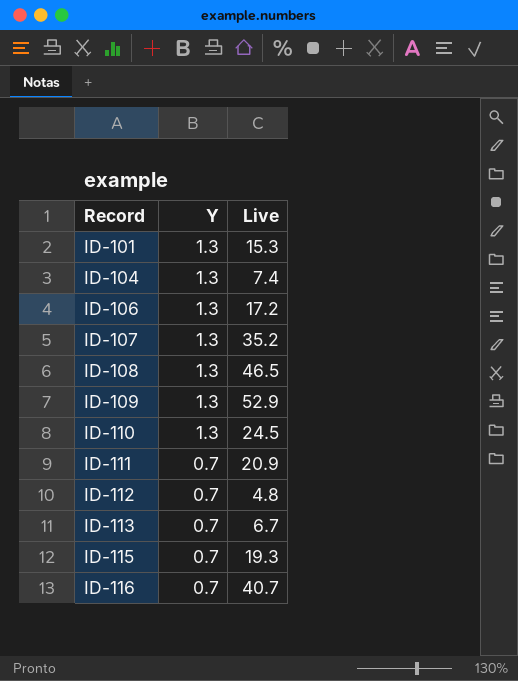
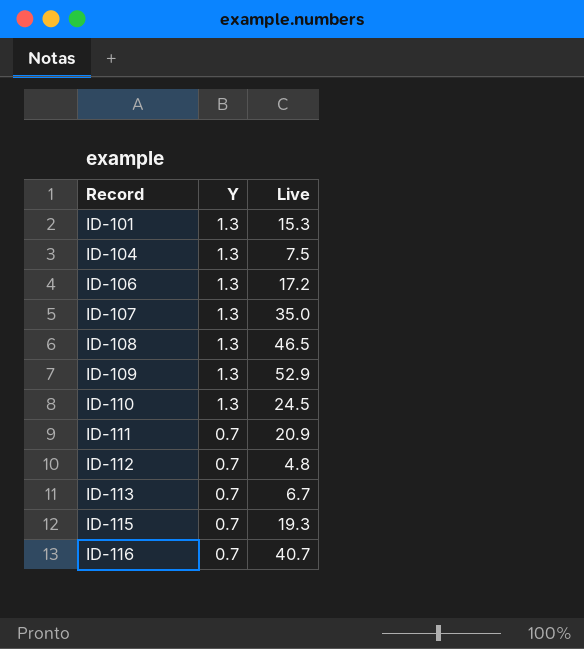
ID-104 | Live: 7.4 -> 7.5
ID-107 | Live: 35.2 -> 35.0

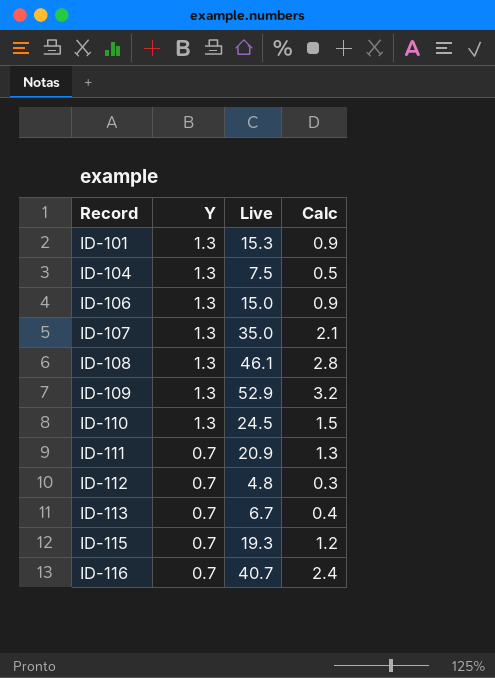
column Calc | formula: none -> [Live] * 0.06
ID-106 | Live: 17.2 -> 15.0
ID-108 | Live: 46.5 -> 46.1

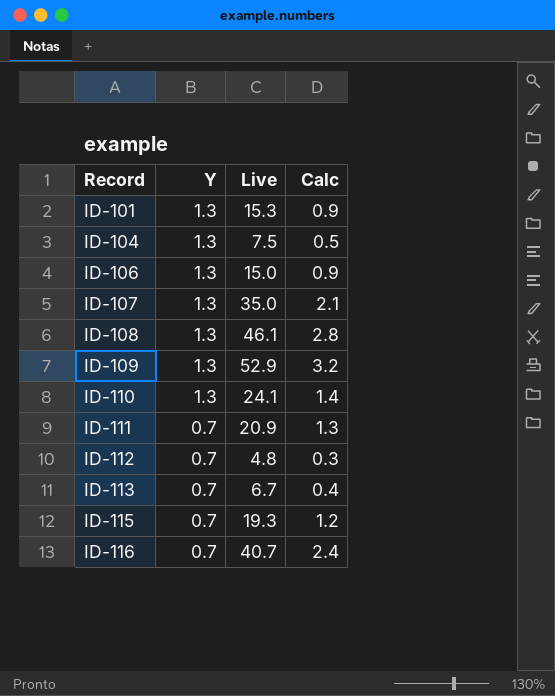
ID-110 | Live: 24.5 -> 24.1
ID-110 | Calc: 1.5 -> 1.4

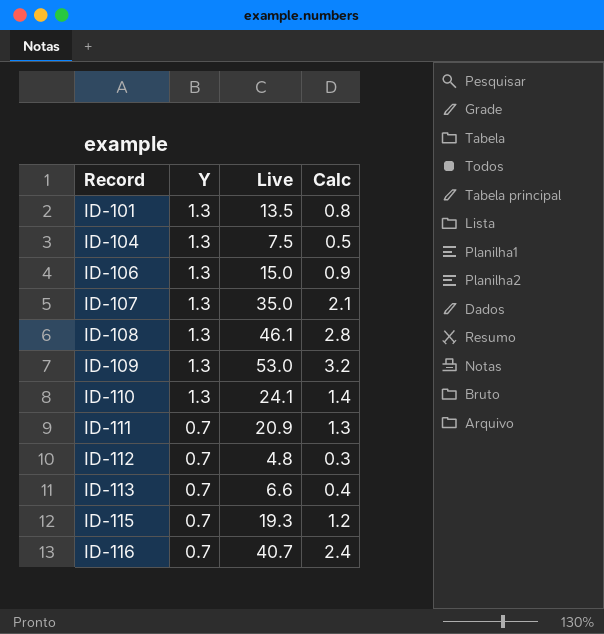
ID-101 | Live: 15.3 -> 13.5
ID-101 | Calc: 0.9 -> 0.8
ID-109 | Live: 52.9 -> 53.0
ID-113 | Live: 6.7 -> 6.6

